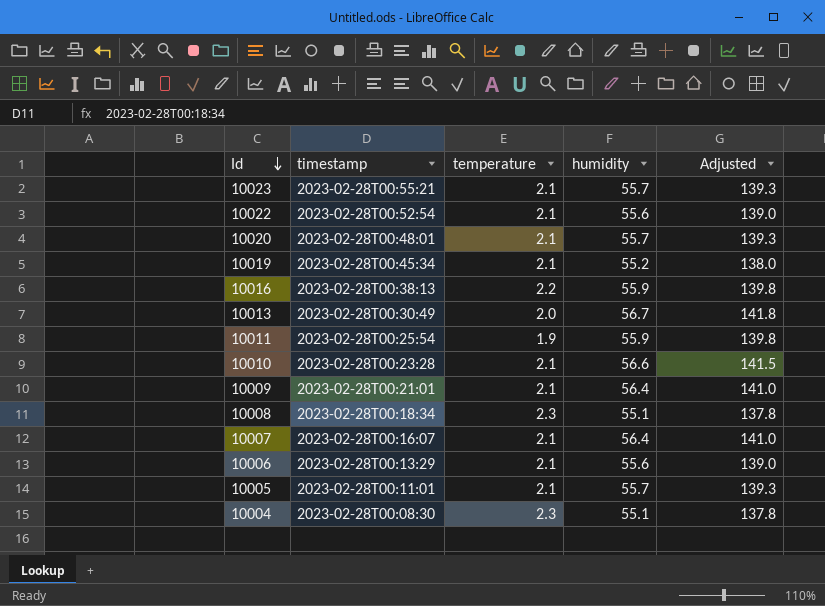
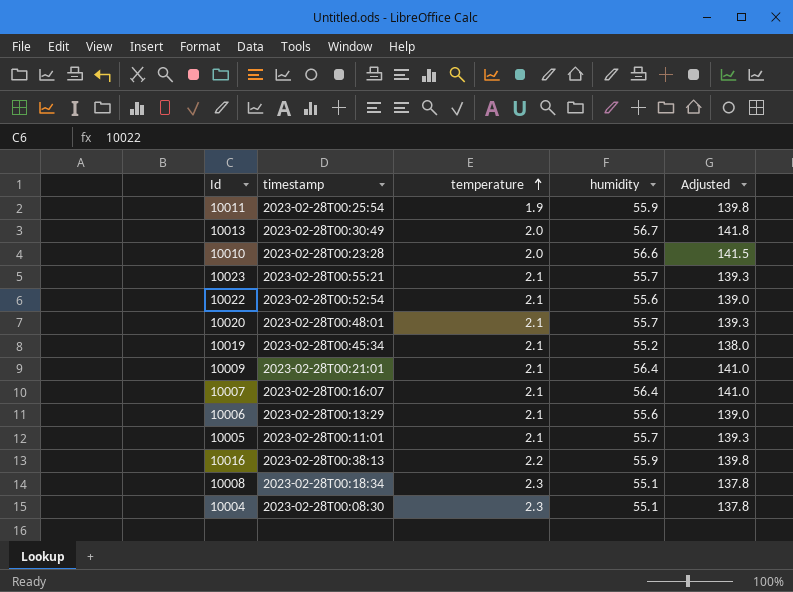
row order: Id descending -> temperature ascending
10010 | temperature: 2.1 -> 2.0

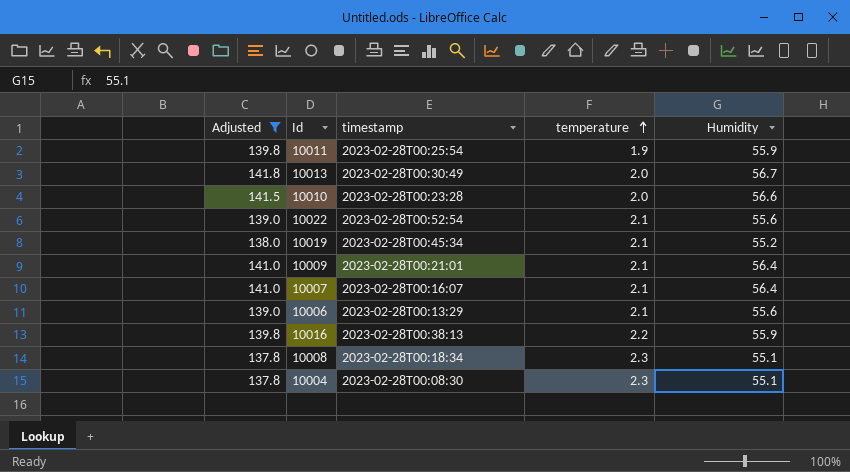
filter: none -> Adjusted != 139.3
column Adjusted | position: 5 -> 1
column name: humidity -> Humidity

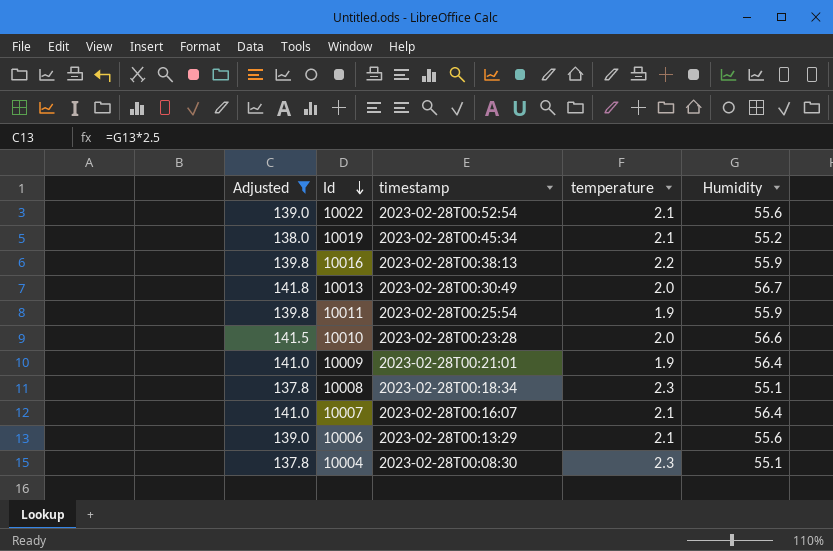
row order: temperature ascending -> Id descending
10009 | temperature: 2.1 -> 1.9

